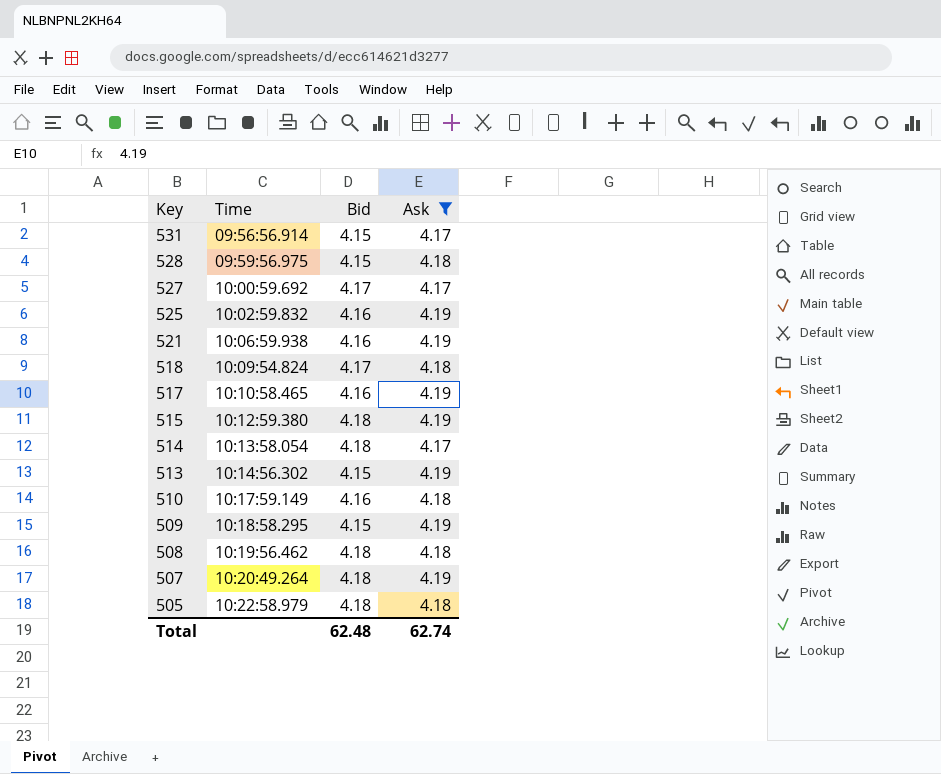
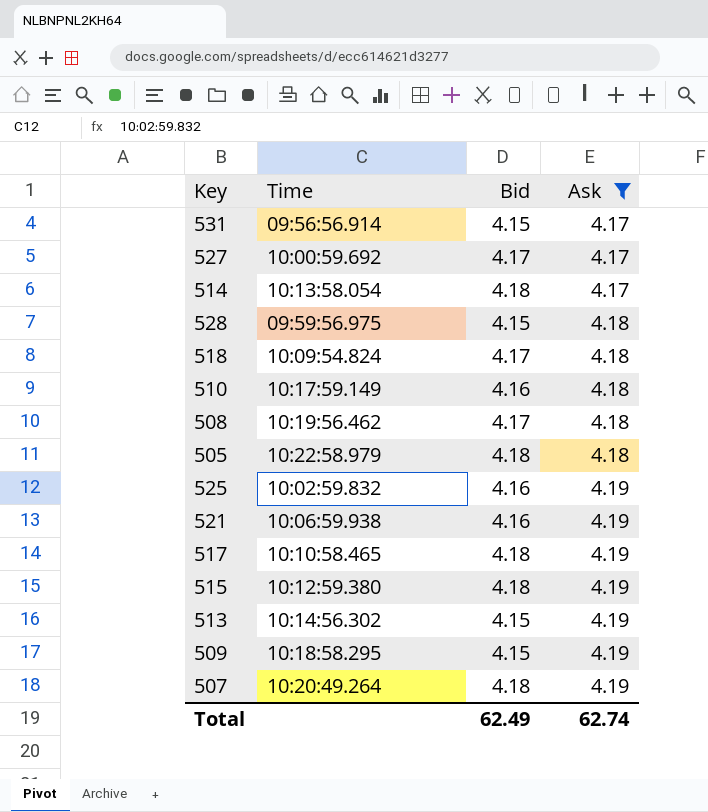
row order: Key descending -> Ask ascending
508 | Bid: 4.18 -> 4.17
517 | Bid: 4.16 -> 4.18
Total | Bid: 62.48 -> 62.49

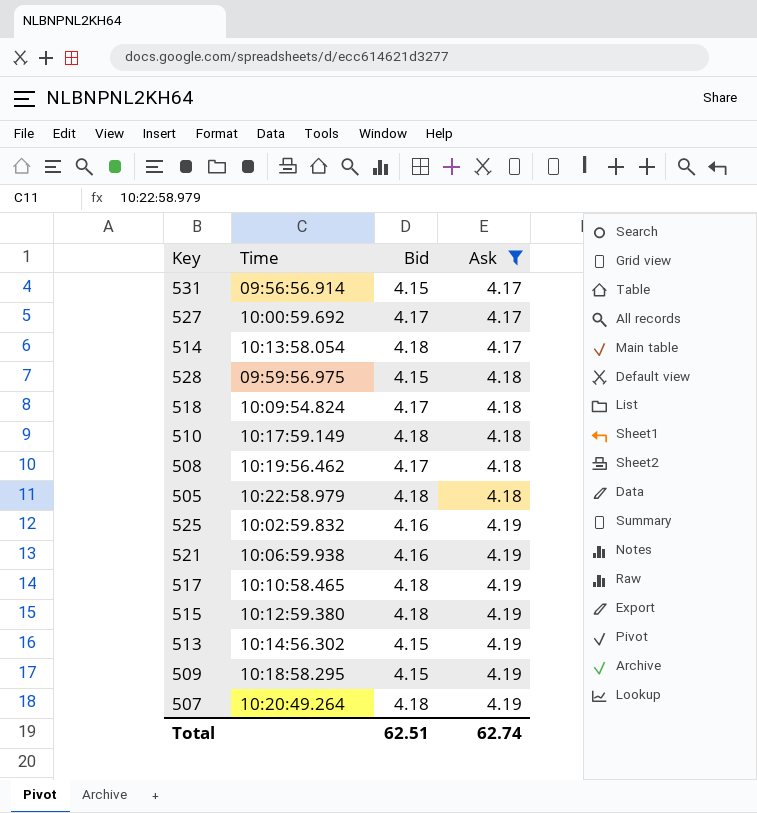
510 | Bid: 4.16 -> 4.18
Total | Bid: 62.49 -> 62.51

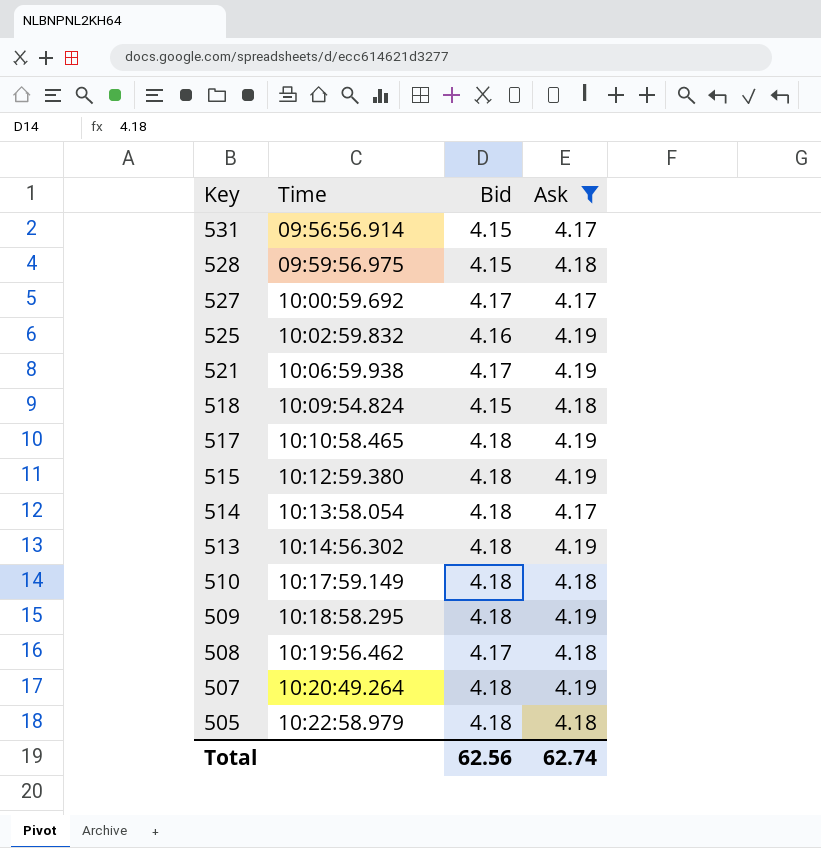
row order: Ask ascending -> Key descending
521 | Bid: 4.16 -> 4.17
518 | Bid: 4.17 -> 4.15
513 | Bid: 4.15 -> 4.18
509 | Bid: 4.15 -> 4.18
Total | Bid: 62.51 -> 62.56

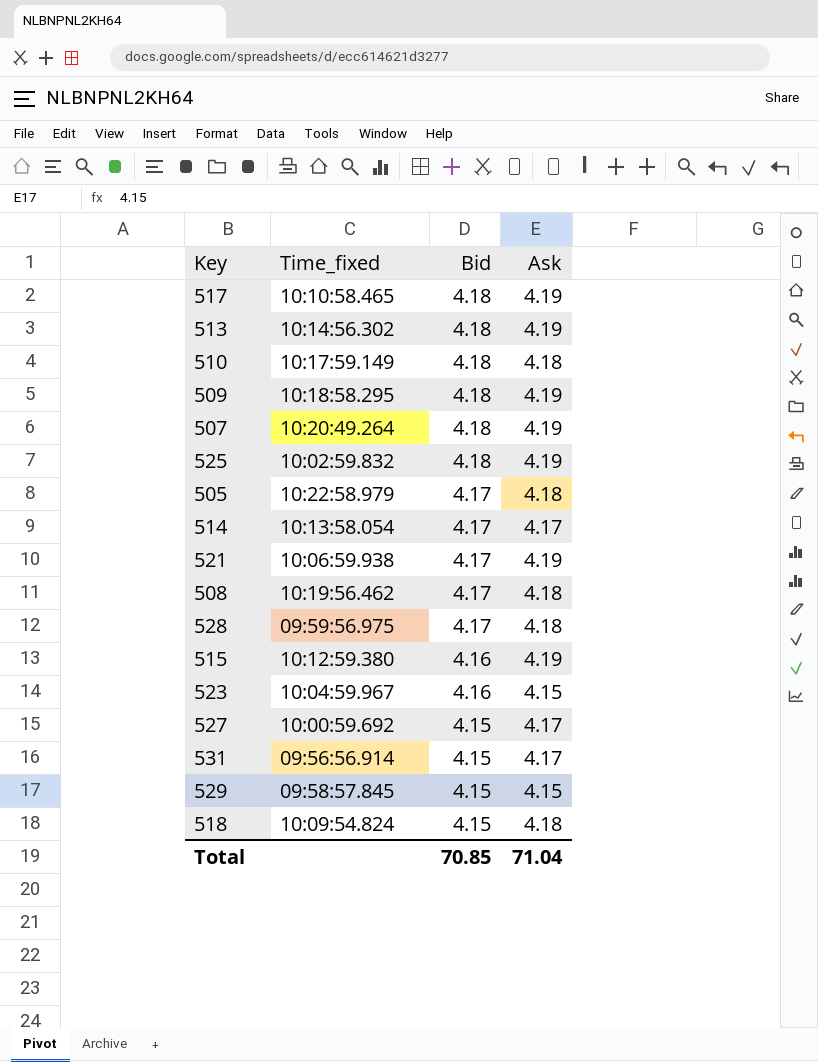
filter: Ask != 4.15 -> none
row order: Key descending -> Bid descending
column name: Time -> Time_fixed
525 | Bid: 4.16 -> 4.18
505 | Bid: 4.18 -> 4.17
514 | Bid: 4.18 -> 4.17
528 | Bid: 4.15 -> 4.17
515 | Bid: 4.18 -> 4.16
527 | Bid: 4.17 -> 4.15
Total | Bid: 62.56 -> 70.85
Total | Ask: 62.74 -> 71.04

